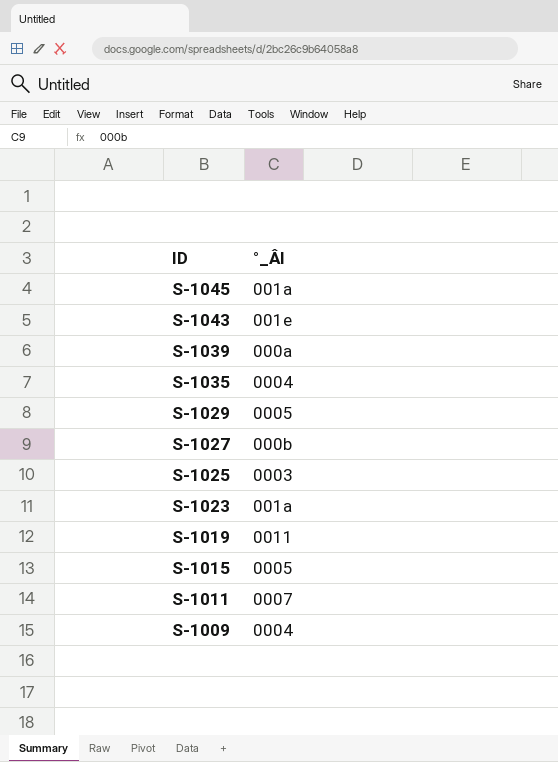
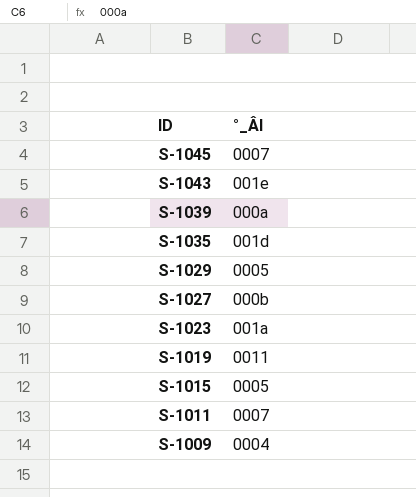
row S-1025: 0003 -> none
S-1045 | °_ÂI: 001a -> 0007
S-1035 | °_ÂI: 0004 -> 001d

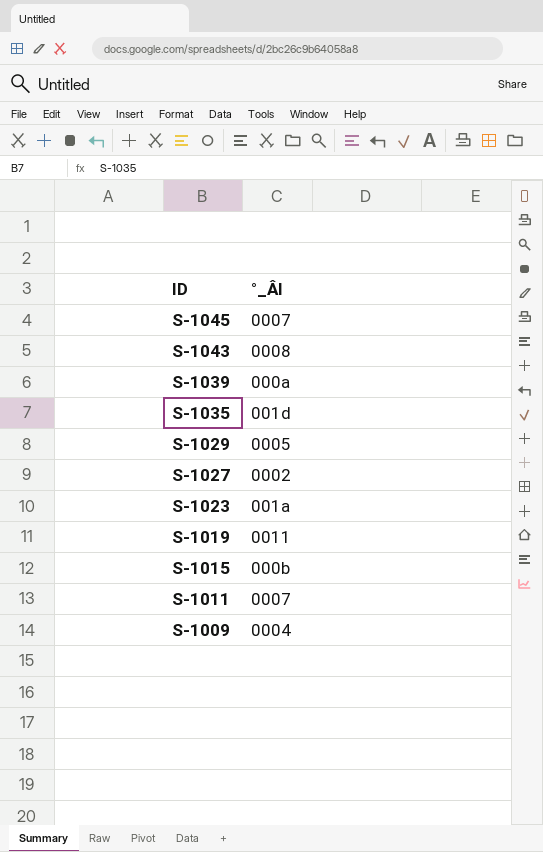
S-1043 | °_ÂI: 001e -> 0008
S-1027 | °_ÂI: 000b -> 0002
S-1015 | °_ÂI: 0005 -> 000b

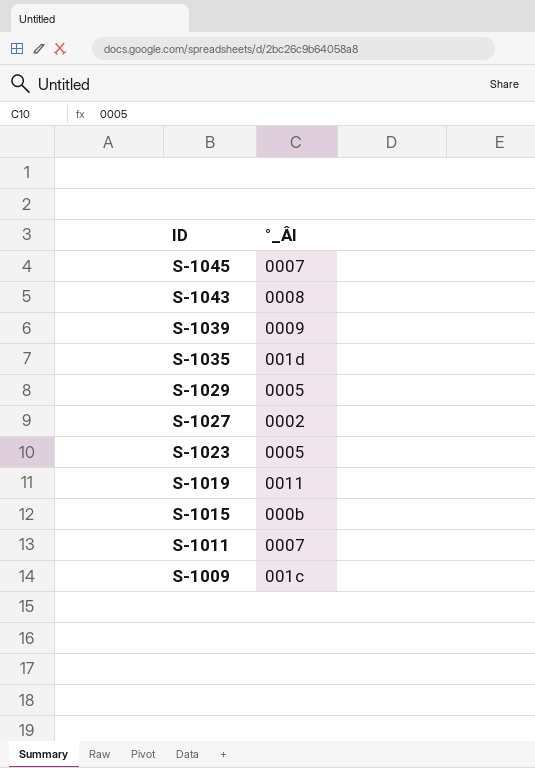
S-1039 | °_ÂI: 000a -> 0009
S-1023 | °_ÂI: 001a -> 0005
S-1009 | °_ÂI: 0004 -> 001c

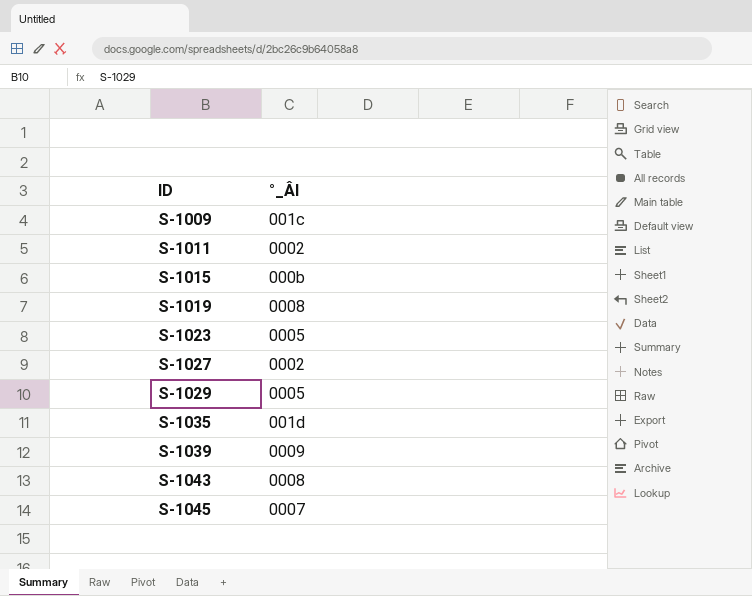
row order: ID descending -> ID ascending
S-1011 | °_ÂI: 0007 -> 0002
S-1019 | °_ÂI: 0011 -> 0008

